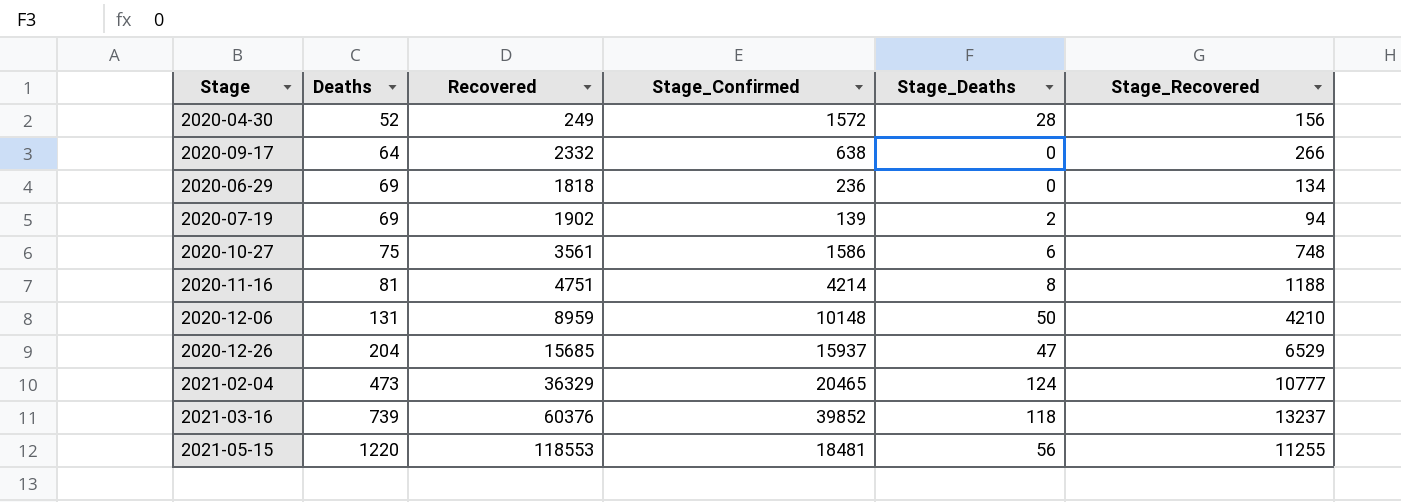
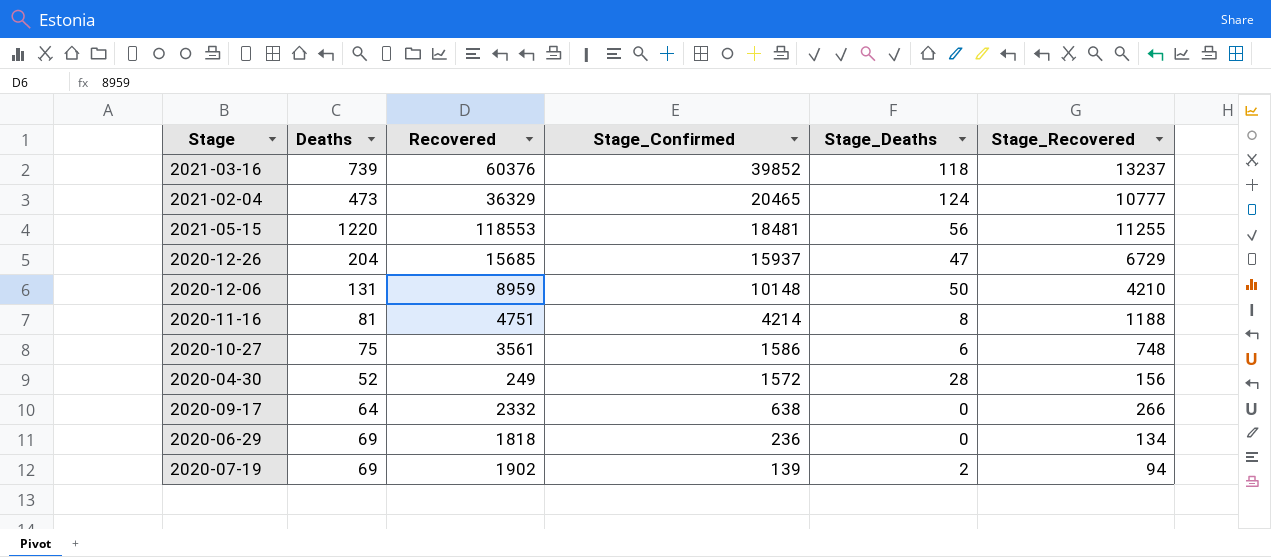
row order: Deaths ascending -> Stage_Confirmed descending
2020-12-26 | Stage_Recovered: 6529 -> 6729

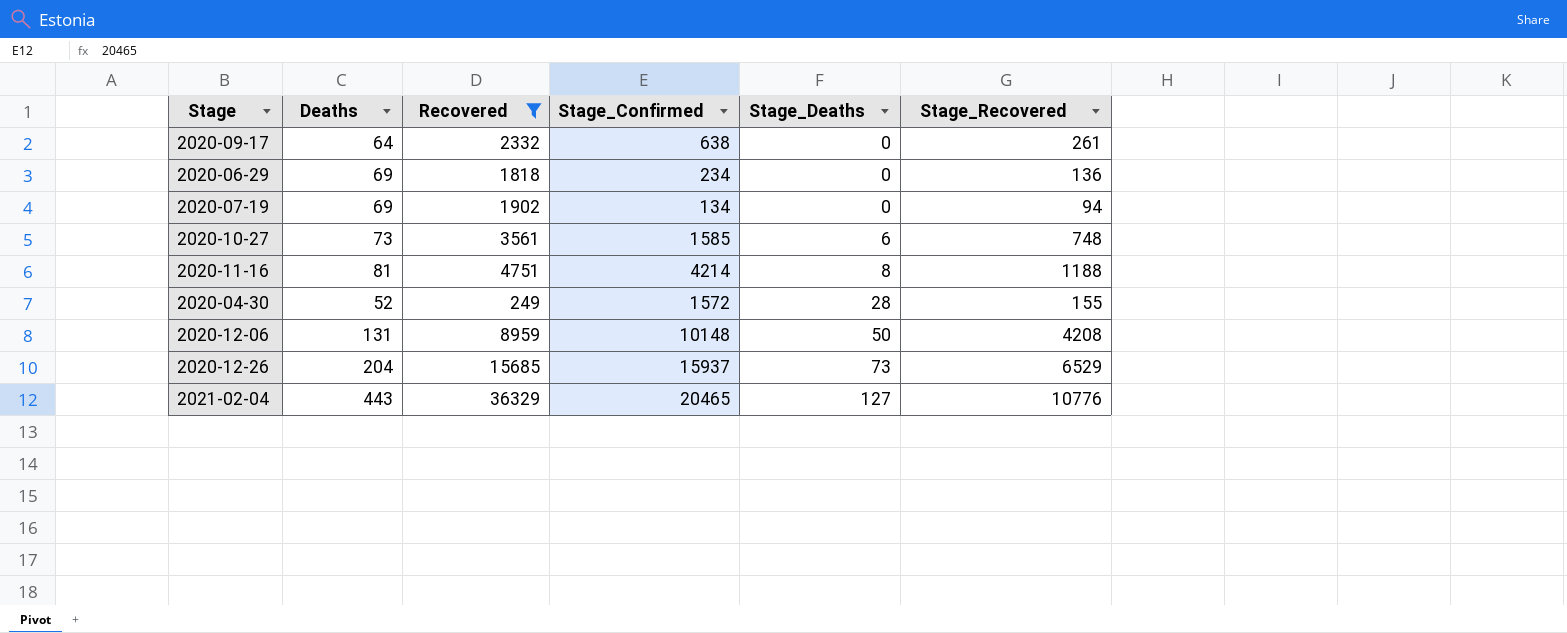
filter: none -> Recovered <= 36329
row order: Stage_Confirmed descending -> Stage_Deaths ascending
2020-09-17 | Stage_Recovered: 266 -> 261
2020-06-29 | Stage_Confirmed: 236 -> 234
2020-06-29 | Stage_Recovered: 134 -> 136
2020-07-19 | Stage_Confirmed: 139 -> 134
2020-07-19 | Stage_Deaths: 2 -> 0
2020-10-27 | Deaths: 75 -> 73
2020-10-27 | Stage_Confirmed: 1586 -> 1585
2020-04-30 | Stage_Recovered: 156 -> 155
2020-12-06 | Stage_Recovered: 4210 -> 4208
2020-12-26 | Stage_Deaths: 47 -> 73
2020-12-26 | Stage_Recovered: 6729 -> 6529
2021-02-04 | Deaths: 473 -> 443
2021-02-04 | Stage_Deaths: 124 -> 127
2021-02-04 | Stage_Recovered: 10777 -> 10776

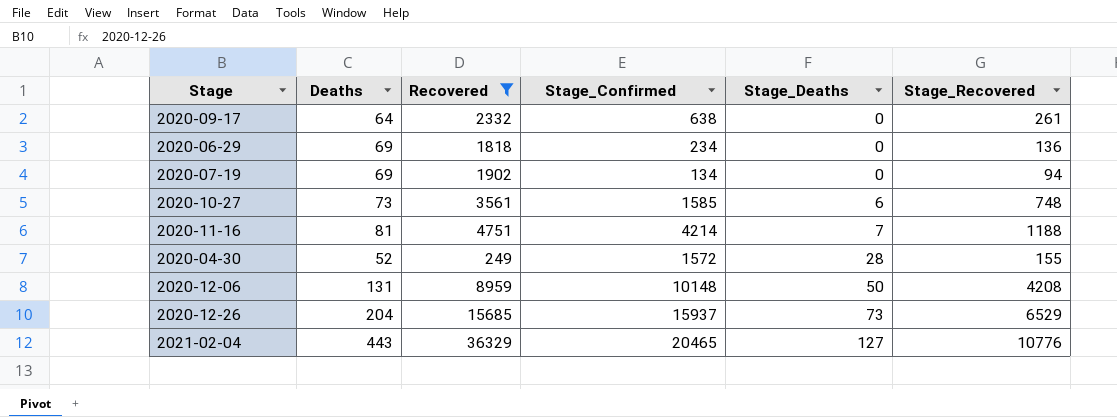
2020-11-16 | Stage_Deaths: 8 -> 7

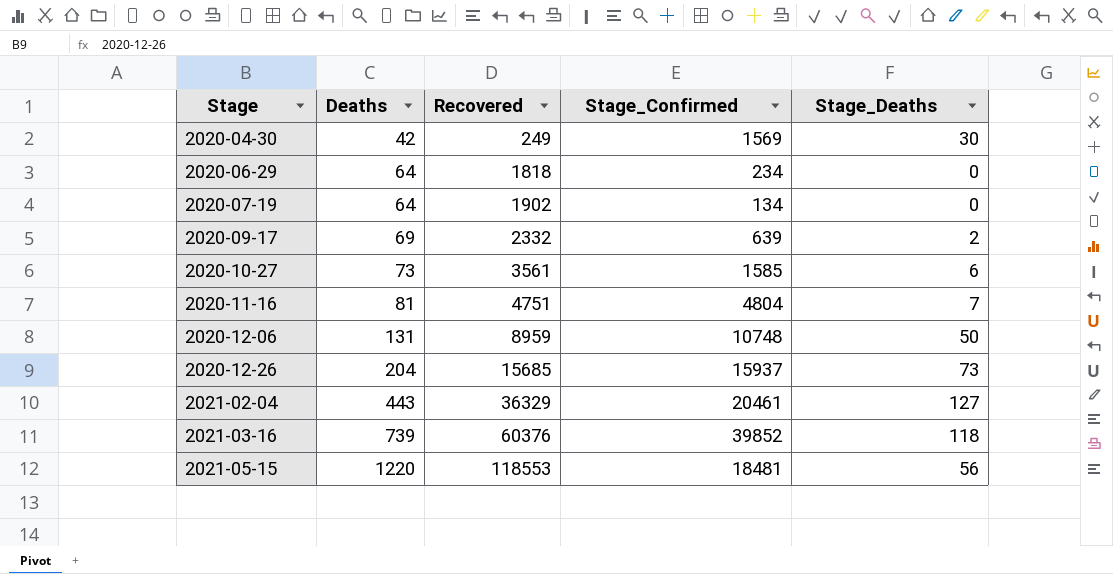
filter: Recovered <= 36329 -> none
row order: Stage_Deaths ascending -> Stage ascending
column Stage_Recovered | position: 6 -> none
2020-04-30 | Deaths: 52 -> 42
2020-04-30 | Stage_Confirmed: 1572 -> 1569
2020-04-30 | Stage_Deaths: 28 -> 30
2020-06-29 | Deaths: 69 -> 64
2020-07-19 | Deaths: 69 -> 64
2020-09-17 | Deaths: 64 -> 69
2020-09-17 | Stage_Confirmed: 638 -> 639
2020-09-17 | Stage_Deaths: 0 -> 2
2020-11-16 | Stage_Confirmed: 4214 -> 4804
2020-12-06 | Stage_Confirmed: 10148 -> 10748
2021-02-04 | Stage_Confirmed: 20465 -> 20461

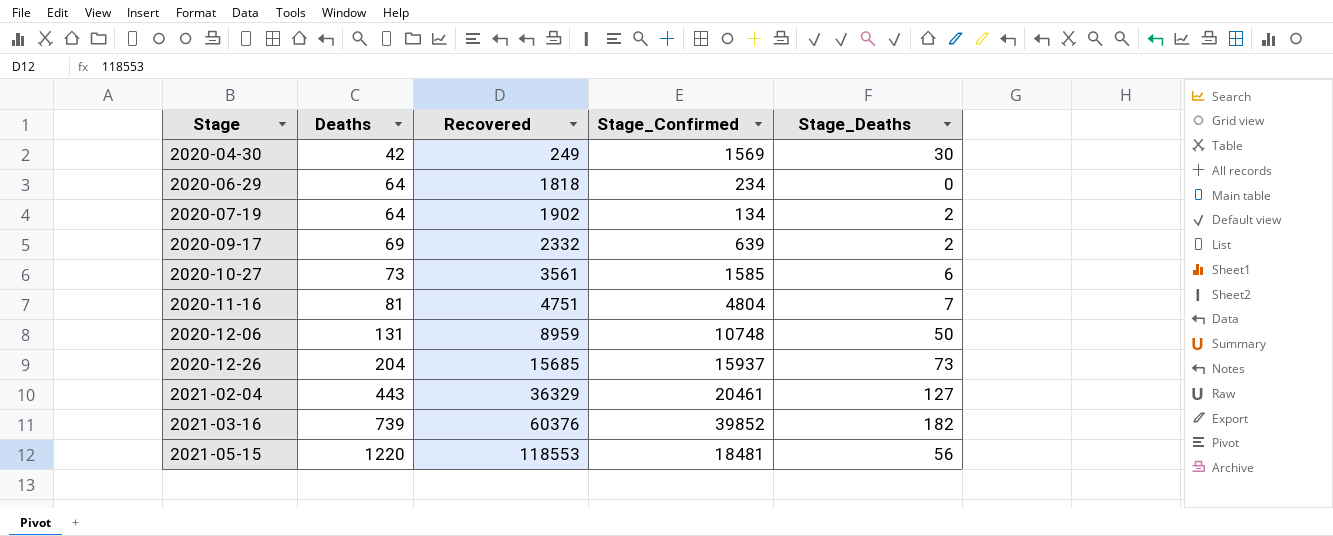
2020-07-19 | Stage_Deaths: 0 -> 2
2021-03-16 | Stage_Deaths: 118 -> 182

